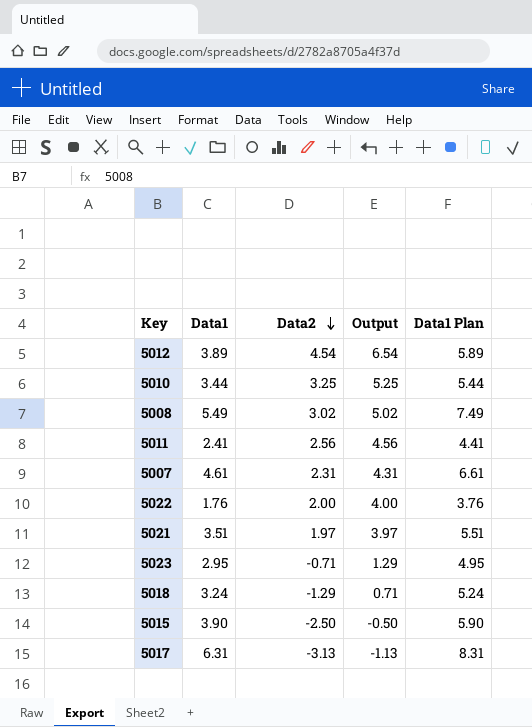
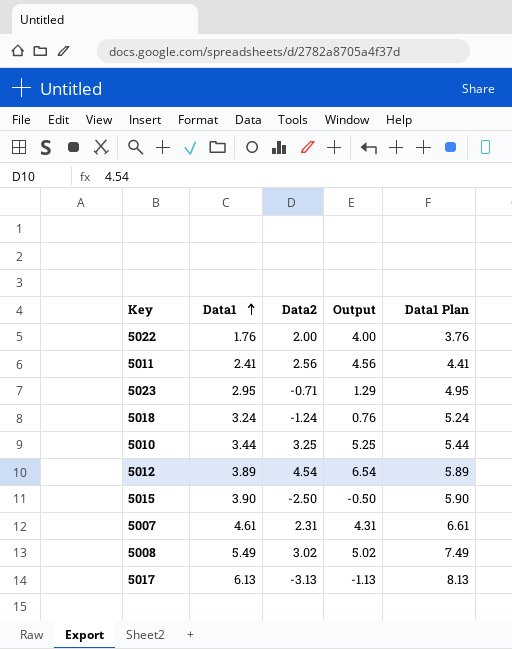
row order: Data2 descending -> Data1 ascending
row 5021: 3.51 | 1.97 | 3.97 | 5.51 -> none
5018 | Data2: -1.29 -> -1.24
5018 | Output: 0.71 -> 0.76
5017 | Data1: 6.31 -> 6.13
5017 | Data1 Plan: 8.31 -> 8.13

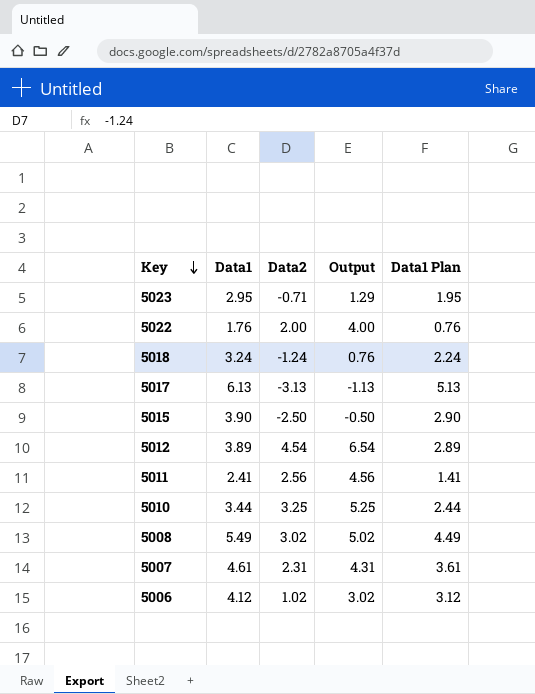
row order: Data1 ascending -> Key descending
column Data1 Plan | formula: [Data1] + 2 -> [Data1] - 1
row 5006: none -> 4.12 | 1.02 | 3.02 | 3.12

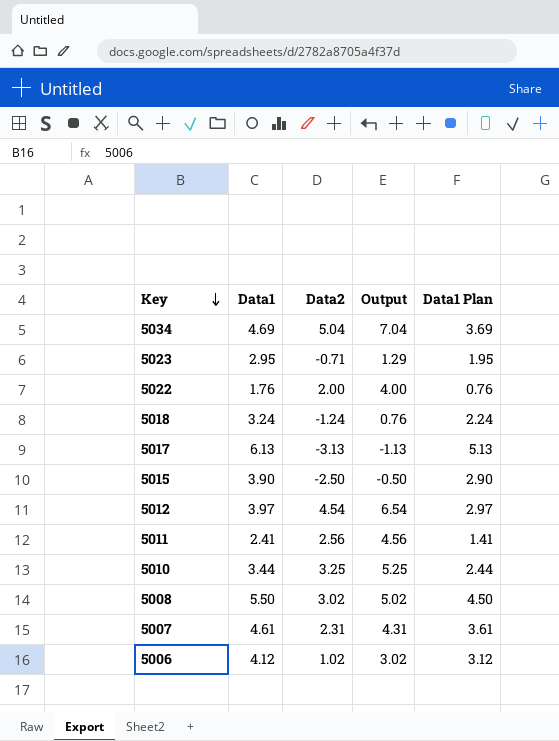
row 5034: none -> 4.69 | 5.04 | 7.04 | 3.69
5012 | Data1: 3.89 -> 3.97
5012 | Data1 Plan: 2.89 -> 2.97
5008 | Data1: 5.49 -> 5.50
5008 | Data1 Plan: 4.49 -> 4.50

